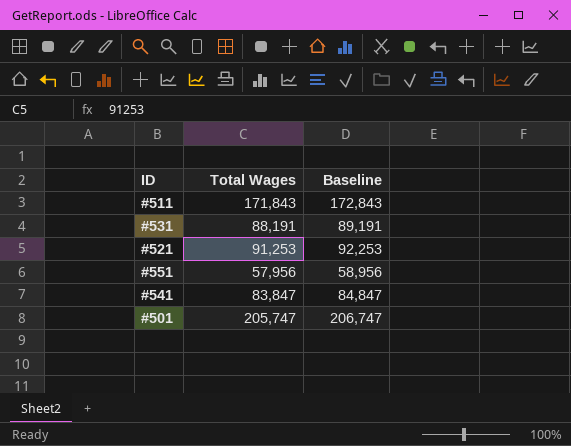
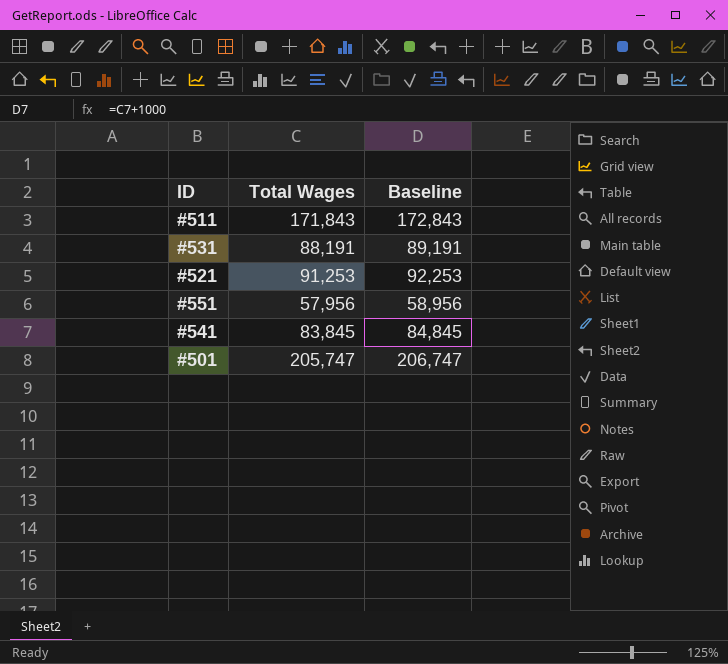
#541 | Total Wages: 83,847 -> 83,845
#541 | Baseline: 84,847 -> 84,845

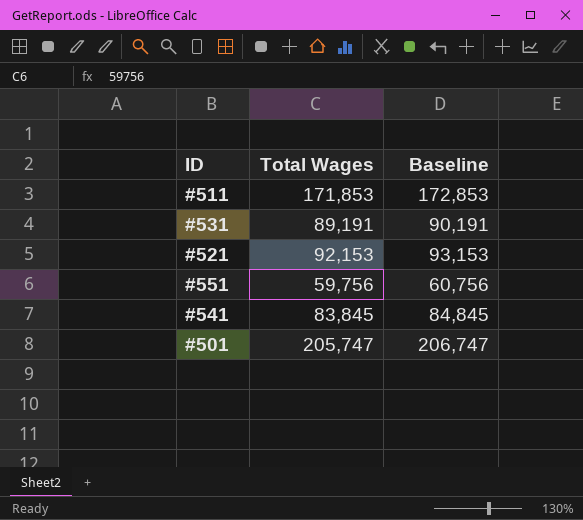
#511 | Total Wages: 171,843 -> 171,853
#511 | Baseline: 172,843 -> 172,853
#531 | Total Wages: 88,191 -> 89,191
#531 | Baseline: 89,191 -> 90,191
#521 | Total Wages: 91,253 -> 92,153
#521 | Baseline: 92,253 -> 93,153
#551 | Total Wages: 57,956 -> 59,756
#551 | Baseline: 58,956 -> 60,756

